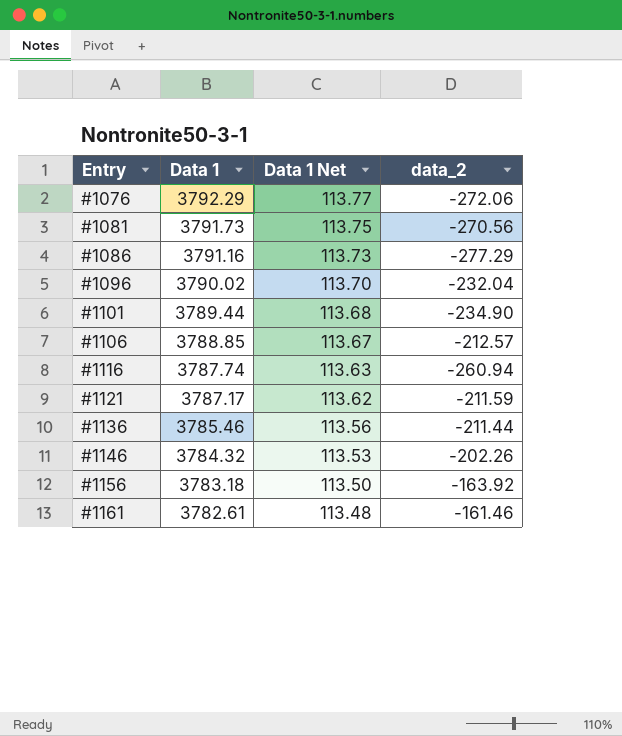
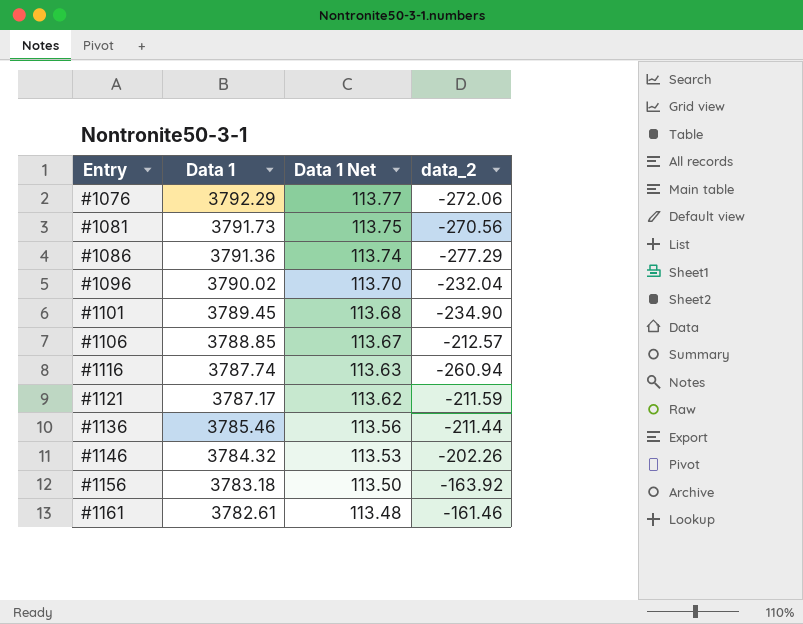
#1086 | Data 1: 3791.16 -> 3791.36
#1086 | Data 1 Net: 113.73 -> 113.74
#1101 | Data 1: 3789.44 -> 3789.45

